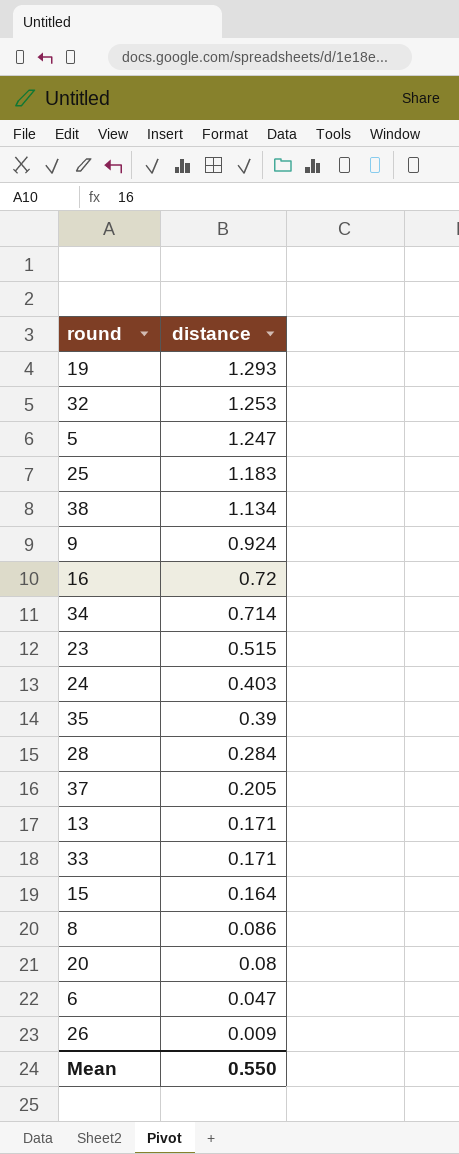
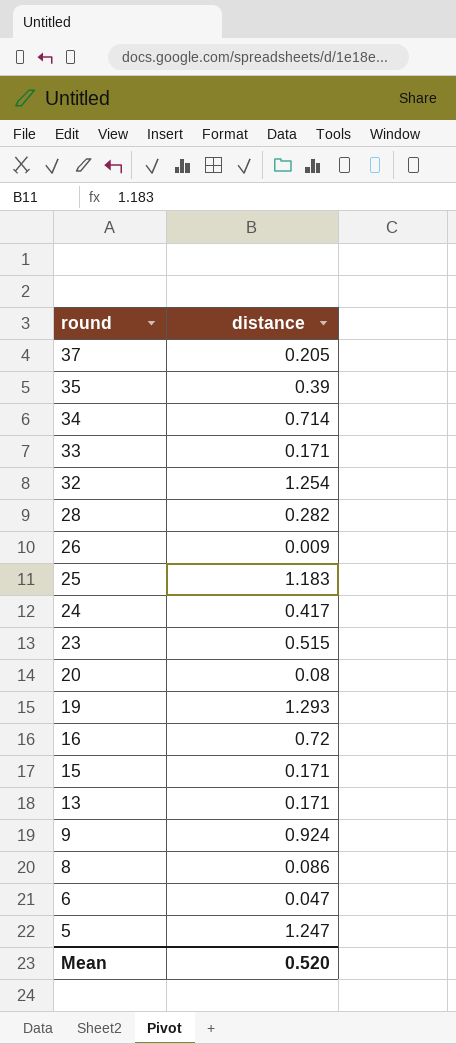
row order: distance descending -> round descending
row 38: 1.134 -> none
32 | distance: 1.253 -> 1.254
28 | distance: 0.284 -> 0.282
24 | distance: 0.403 -> 0.417
15 | distance: 0.164 -> 0.171
Mean | distance: 0.550 -> 0.520

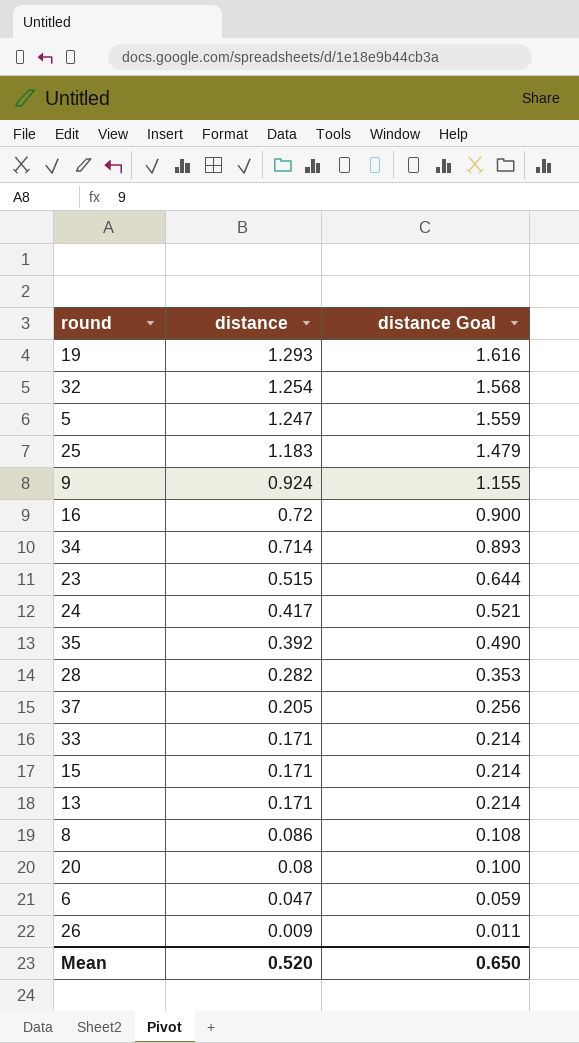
row order: round descending -> distance descending
column distance Goal | formula: none -> [distance] * 1.25
35 | distance: 0.39 -> 0.392

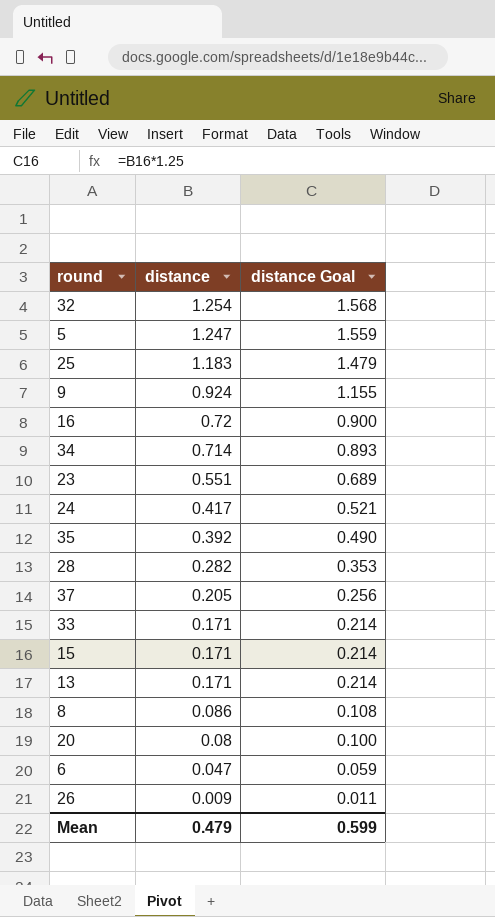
row 19: 1.293 | 1.616 -> none
23 | distance: 0.515 -> 0.551
23 | distance Goal: 0.644 -> 0.689
Mean | distance: 0.520 -> 0.479
Mean | distance Goal: 0.650 -> 0.599

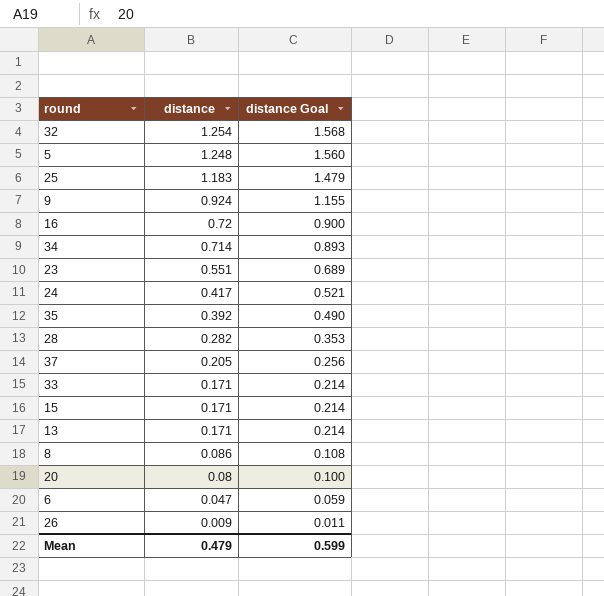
5 | distance: 1.247 -> 1.248
5 | distance Goal: 1.559 -> 1.560

